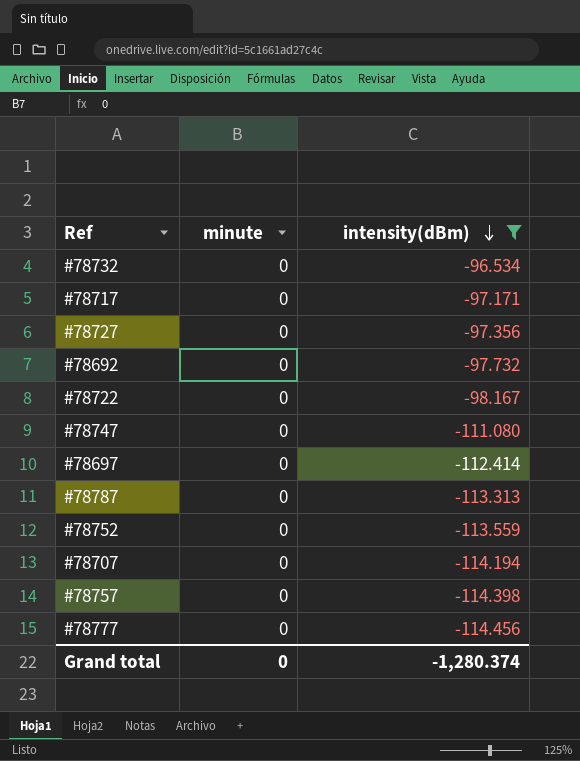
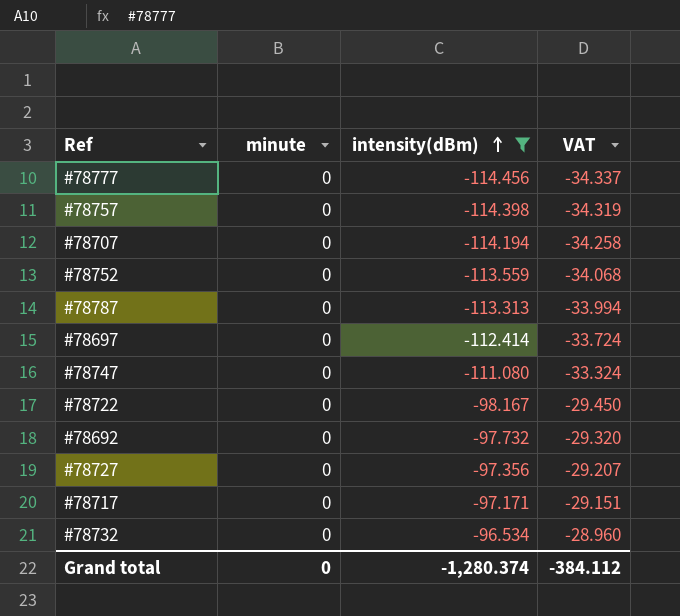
row order: intensity(dBm) descending -> intensity(dBm) ascending
column VAT | formula: none -> [intensity(dBm)] * 0.3

